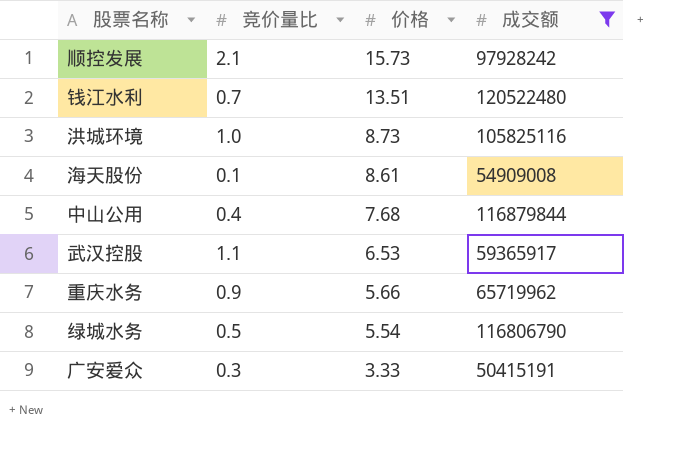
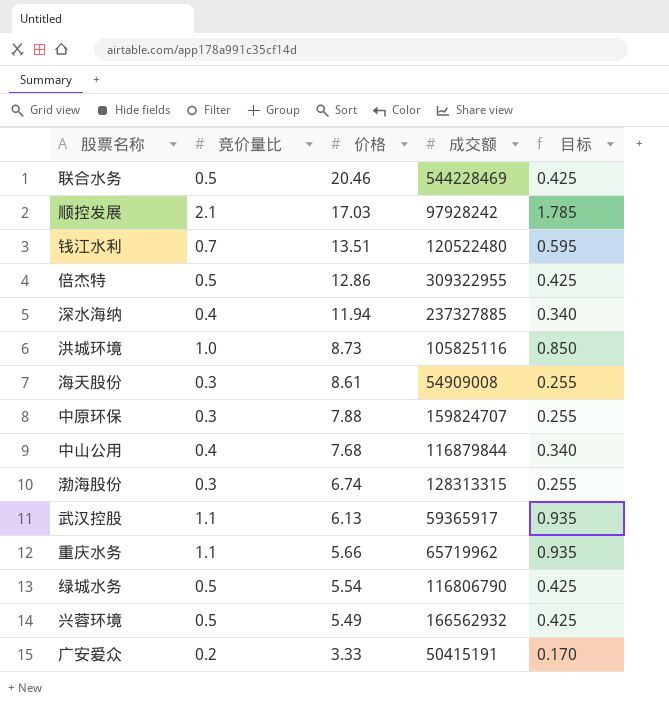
filter: 成交额 <= 120522480 -> none
column 目标 | formula: none -> [竞价量比] * 0.85
顺控发展 | 价格: 15.73 -> 17.03
海天股份 | 竞价量比: 0.1 -> 0.3
武汉控股 | 价格: 6.53 -> 6.13
重庆水务 | 竞价量比: 0.9 -> 1.1
广安爱众 | 竞价量比: 0.3 -> 0.2

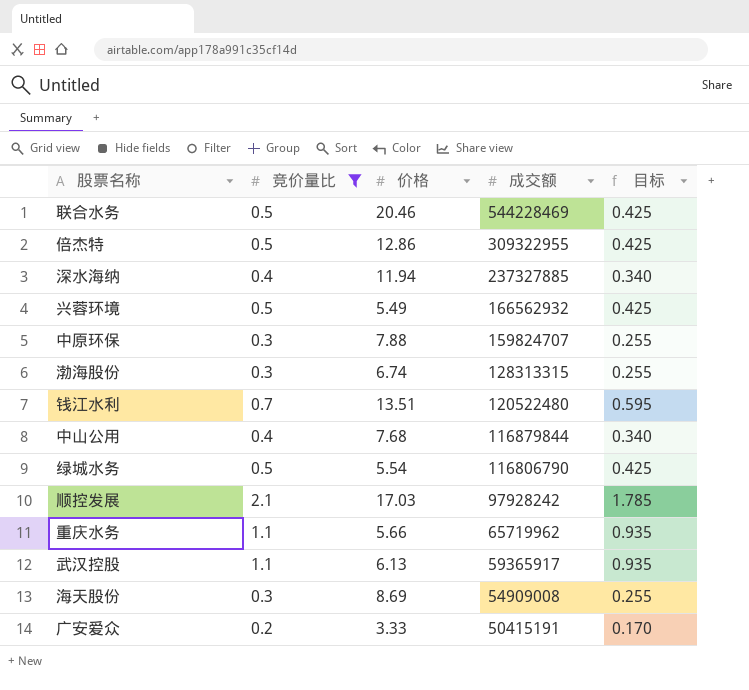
filter: none -> 竞价量比 != 1.0
row order: 价格 descending -> 成交额 descending
海天股份 | 价格: 8.61 -> 8.69

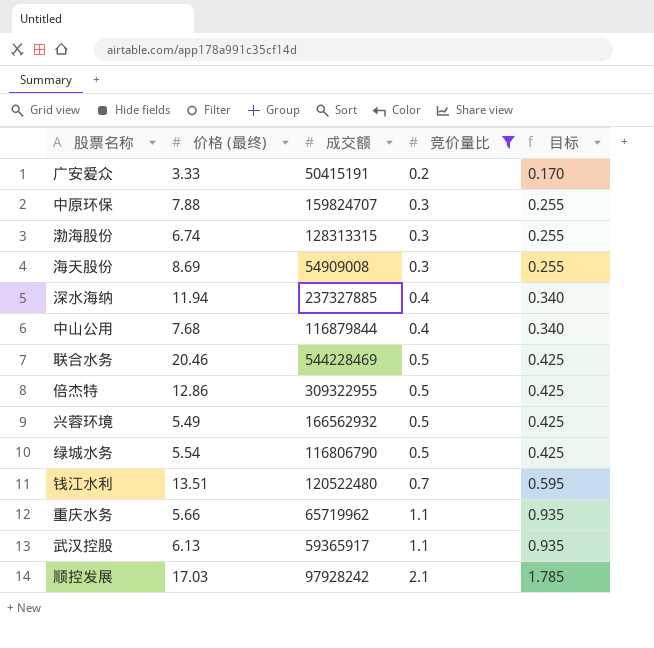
row order: 成交额 descending -> 竞价量比 ascending
column name: 价格 -> 价格 (最终)
column 竞价量比 | position: 2 -> 4

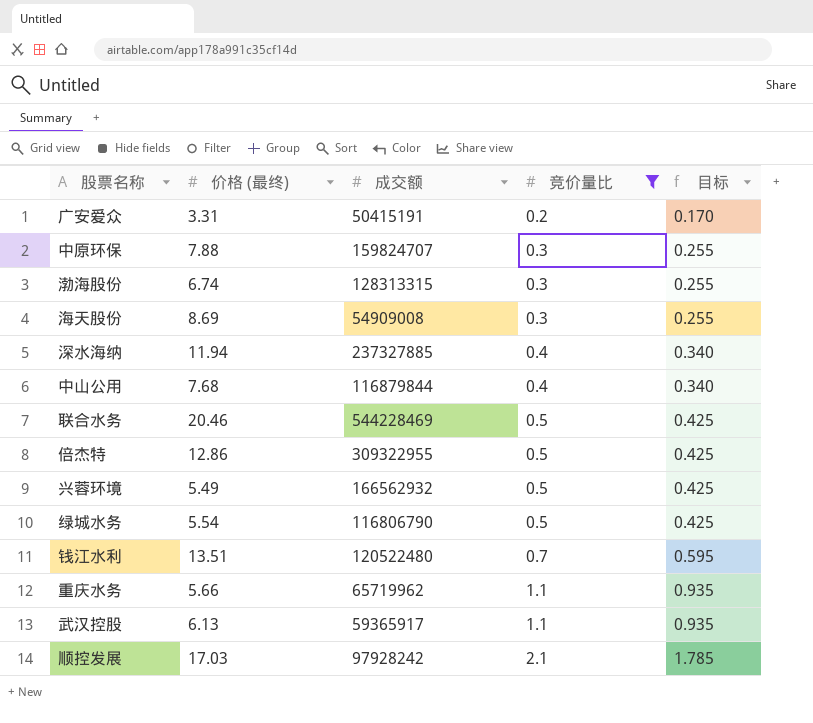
广安爱众 | 价格 (最终): 3.33 -> 3.31

